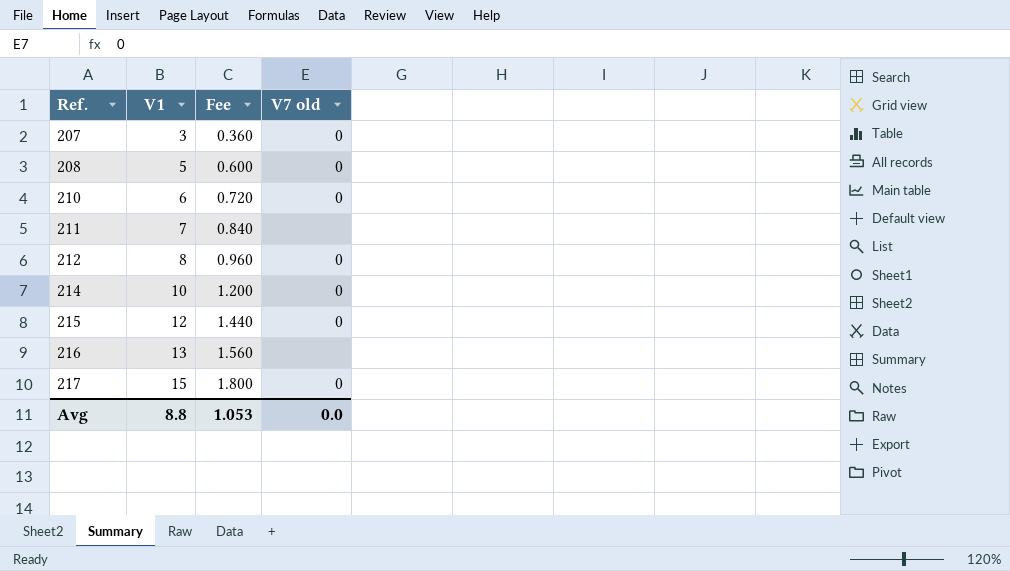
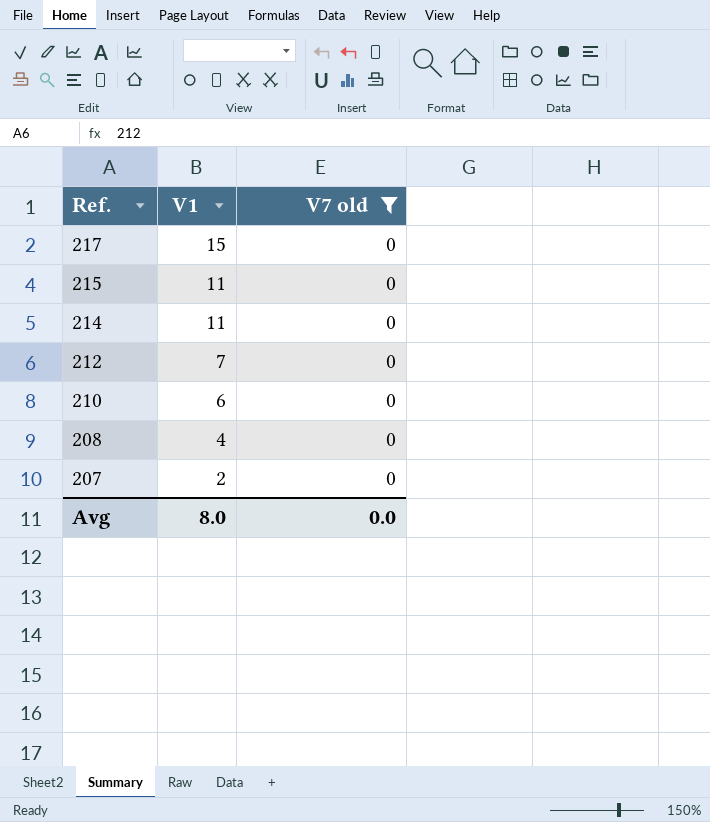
filter: none -> V7 old = 0
row order: Ref. ascending -> Ref. descending
column Fee | formula: [V1] * 0.12 -> none
215 | V1: 12 -> 11
214 | V1: 10 -> 11
212 | V1: 8 -> 7
208 | V1: 5 -> 4
207 | V1: 3 -> 2
Avg | V1: 8.8 -> 8.0

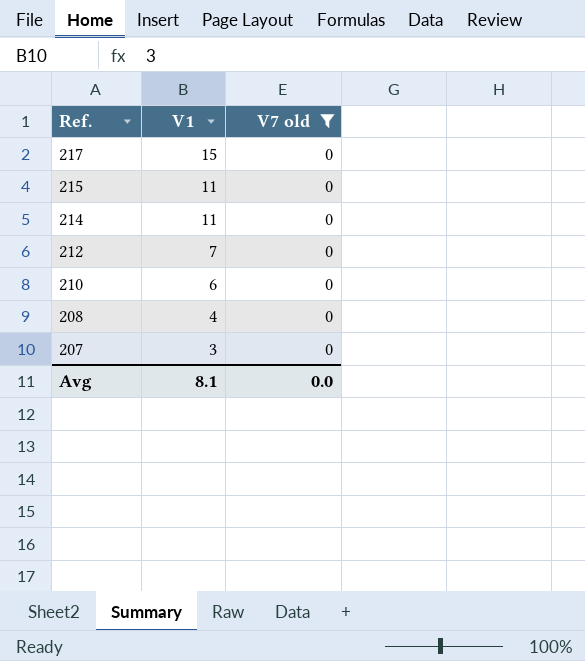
207 | V1: 2 -> 3
Avg | V1: 8.0 -> 8.1

